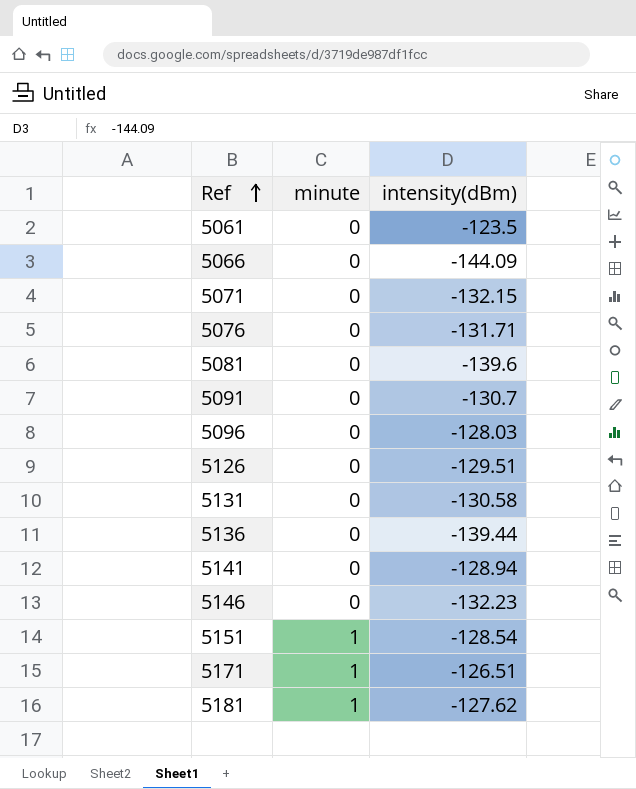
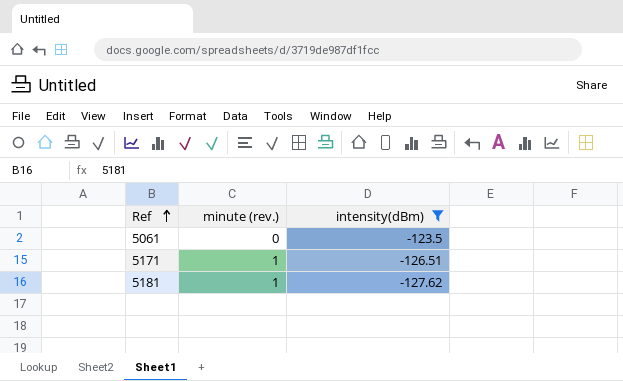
filter: none -> intensity(dBm) >= -127.62
column name: minute -> minute (rev.)

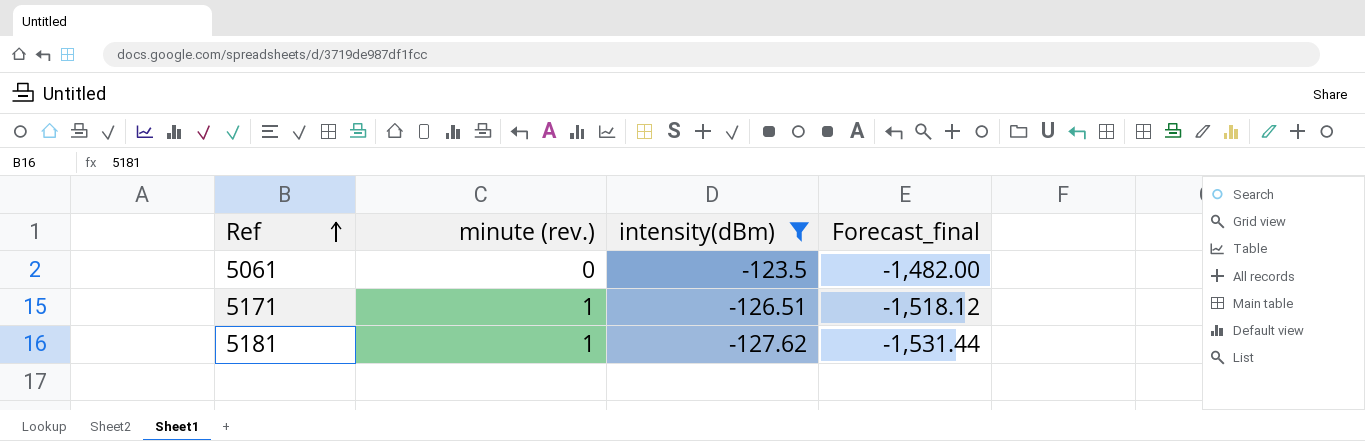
column Forecast_final | formula: none -> [intensity(dBm)] * 12

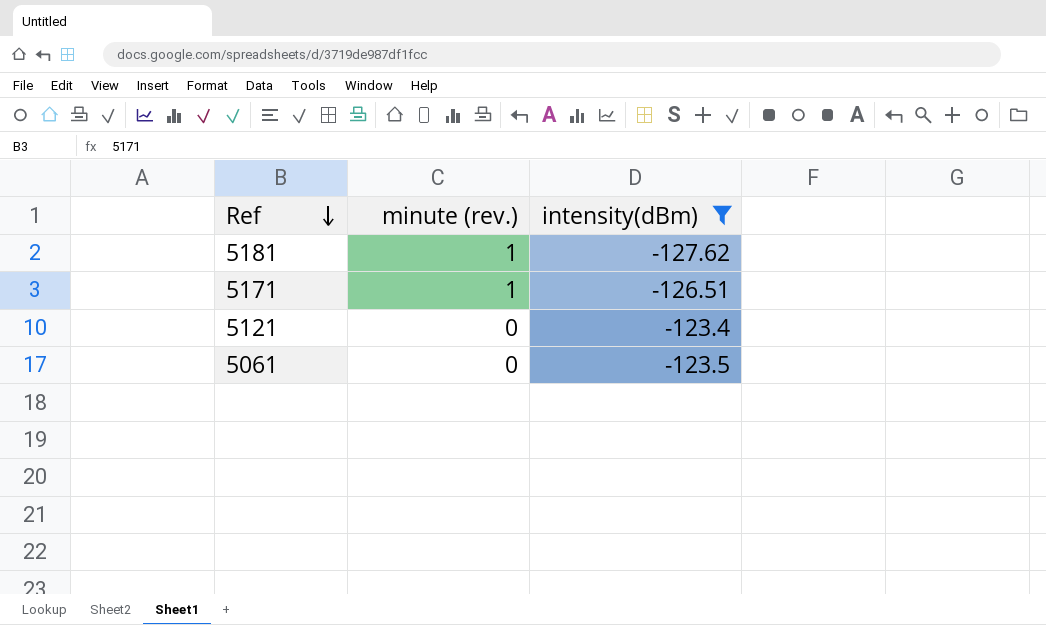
row order: Ref ascending -> Ref descending
column Forecast_final | formula: [intensity(dBm)] * 12 -> none
row 5121: none -> 0 | -123.4

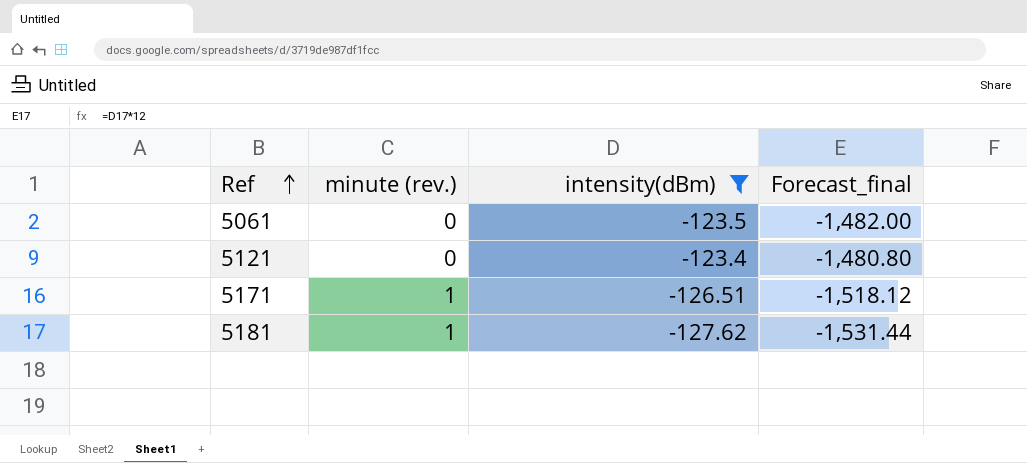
row order: Ref descending -> Ref ascending
column Forecast_final | formula: none -> [intensity(dBm)] * 12

